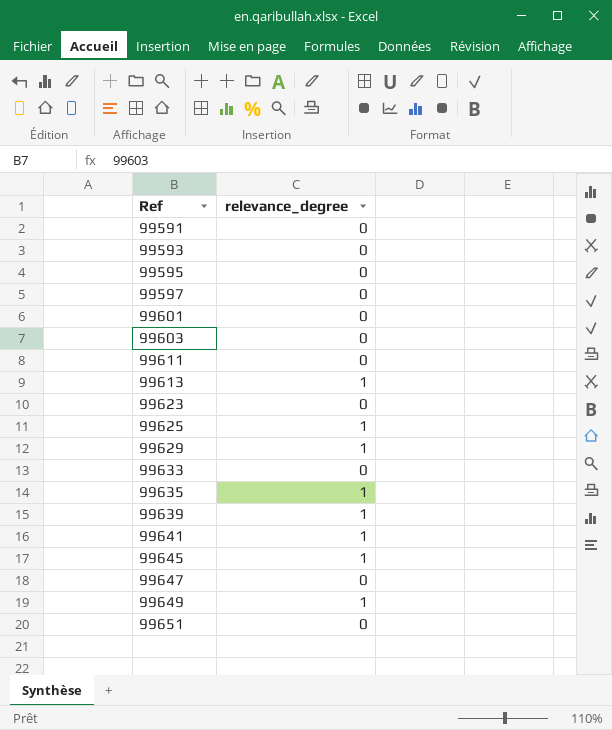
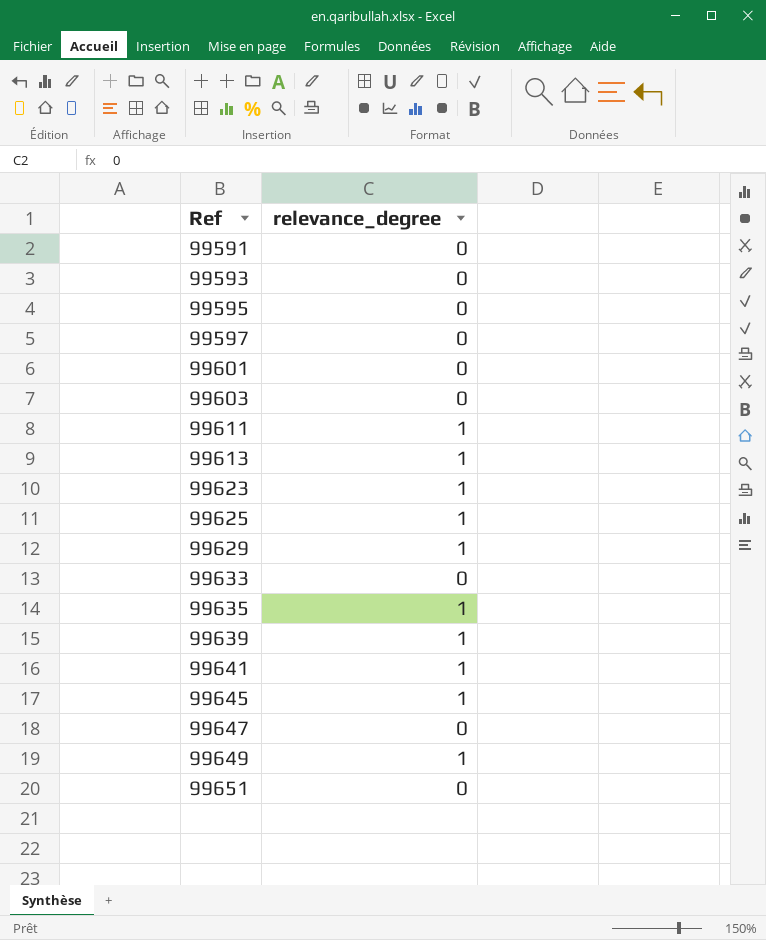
99611 | relevance_degree: 0 -> 1
99623 | relevance_degree: 0 -> 1

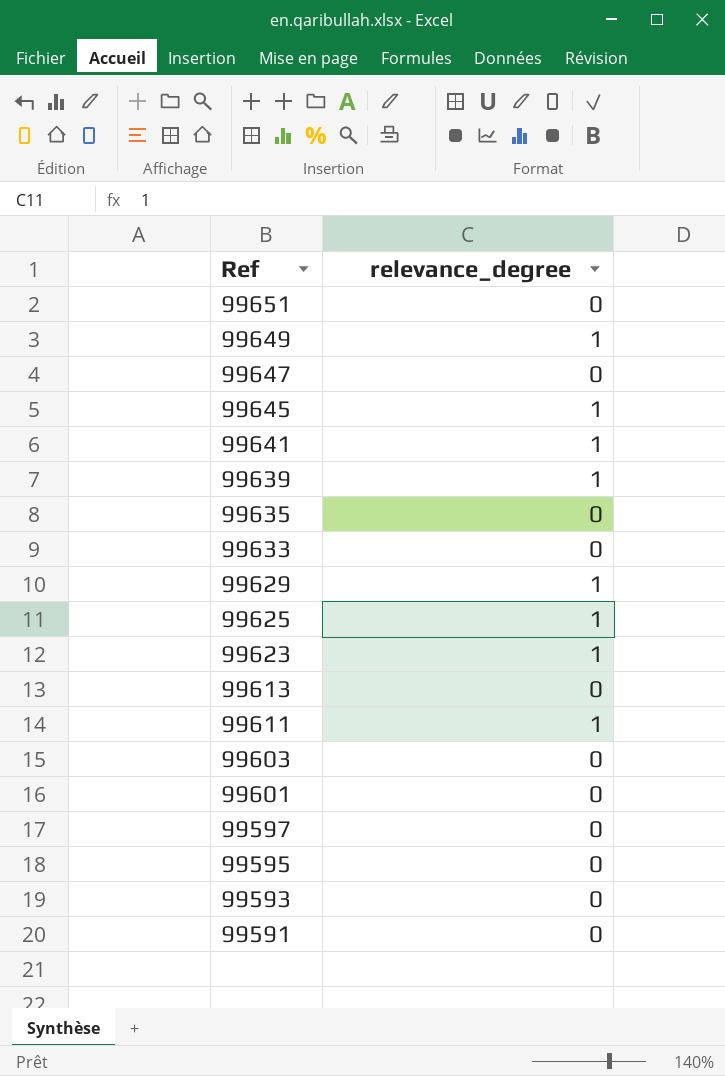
row order: Ref ascending -> Ref descending
99635 | relevance_degree: 1 -> 0
99613 | relevance_degree: 1 -> 0

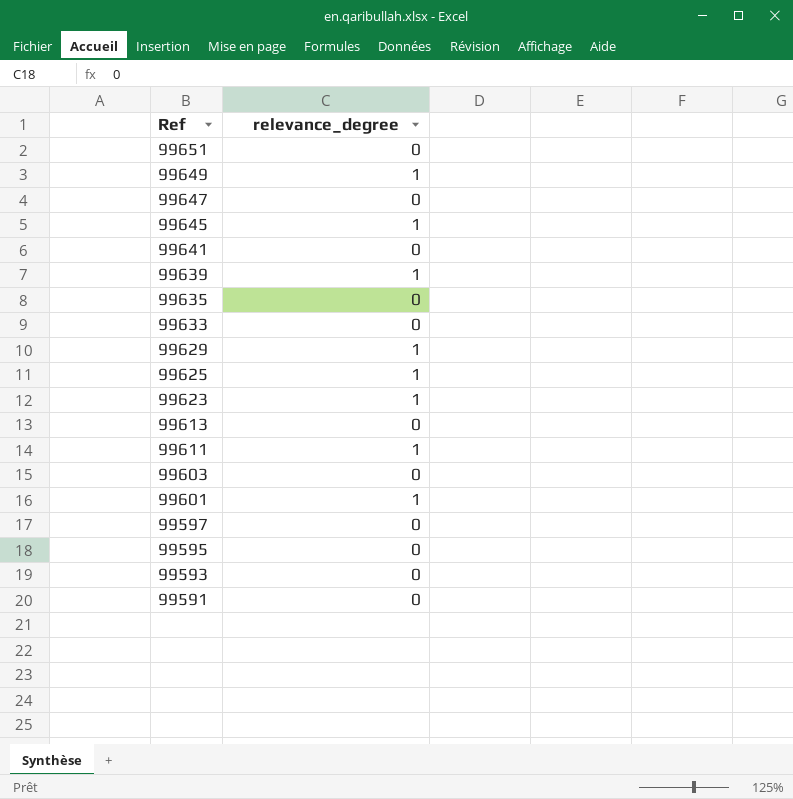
99641 | relevance_degree: 1 -> 0
99601 | relevance_degree: 0 -> 1

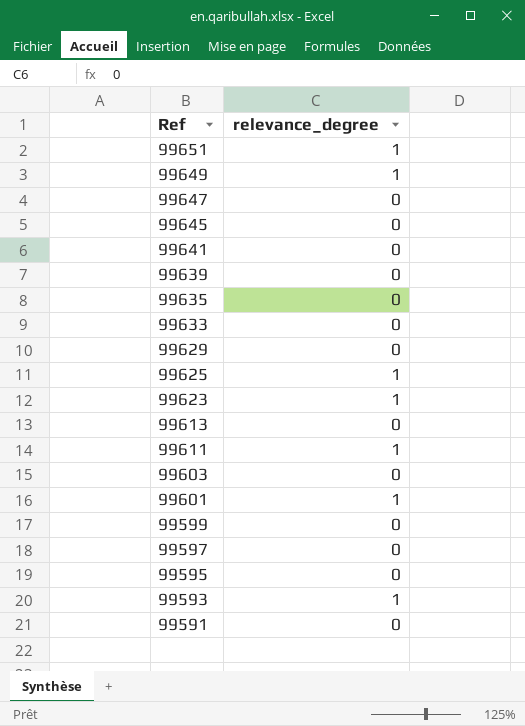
99651 | relevance_degree: 0 -> 1
99645 | relevance_degree: 1 -> 0
99639 | relevance_degree: 1 -> 0
99629 | relevance_degree: 1 -> 0
row 99599: none -> 0
99593 | relevance_degree: 0 -> 1

